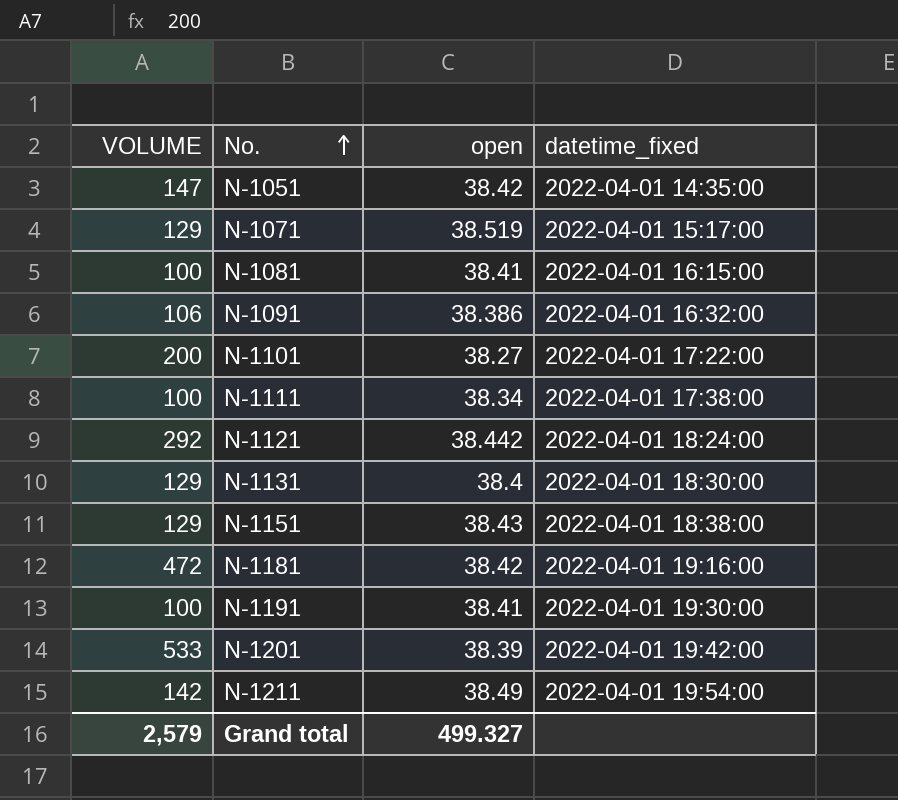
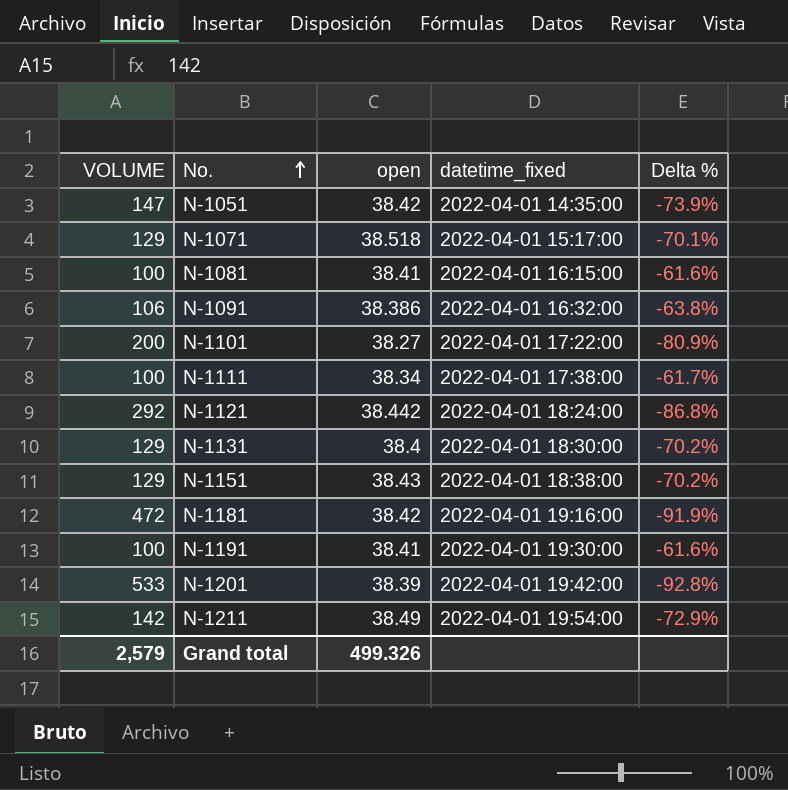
column Delta % | formula: none -> ([open] - [VOLUME]) / [VOLUME]
N-1071 | open: 38.519 -> 38.518
Grand total | open: 499.327 -> 499.326

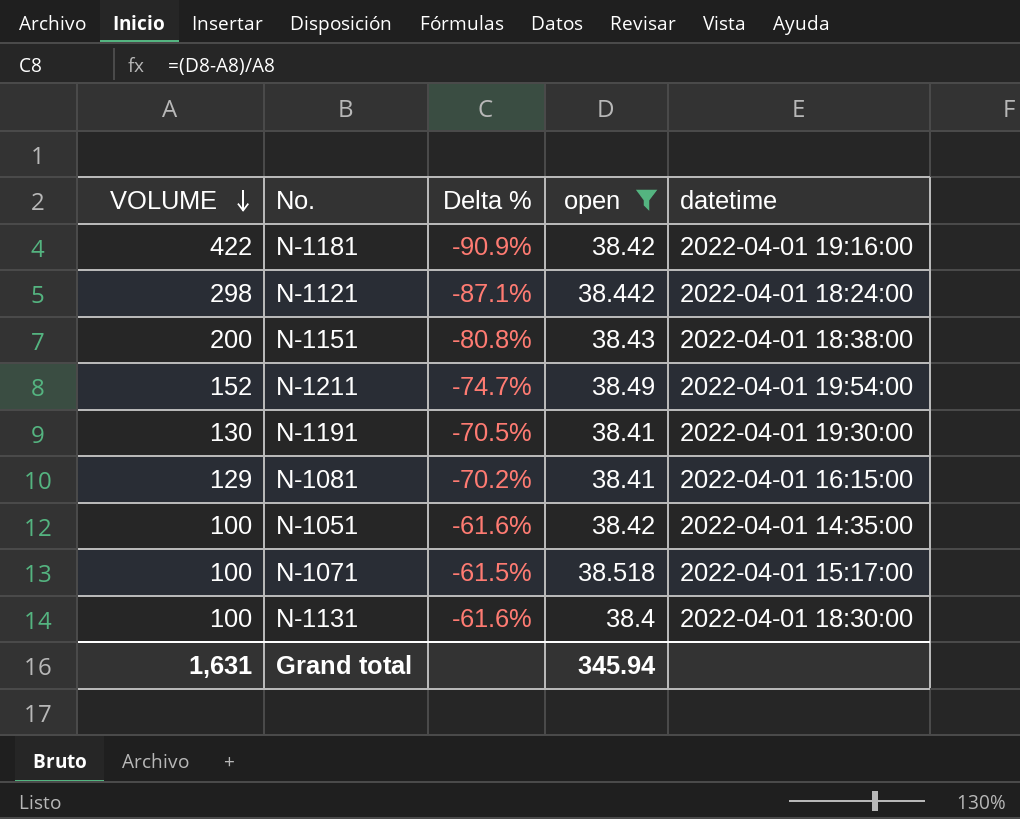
filter: none -> open >= 38.4
row order: No. ascending -> VOLUME descending
column Delta % | position: 5 -> 3
column name: datetime_fixed -> datetime
N-1181 | VOLUME: 472 -> 422
N-1181 | Delta %: -91.9% -> -90.9%
N-1121 | VOLUME: 292 -> 298
N-1121 | Delta %: -86.8% -> -87.1%
N-1151 | VOLUME: 129 -> 200
N-1151 | Delta %: -70.2% -> -80.8%
N-1211 | VOLUME: 142 -> 152
N-1211 | Delta %: -72.9% -> -74.7%
N-1191 | VOLUME: 100 -> 130
N-1191 | Delta %: -61.6% -> -70.5%
N-1081 | VOLUME: 100 -> 129
N-1081 | Delta %: -61.6% -> -70.2%
N-1051 | VOLUME: 147 -> 100
N-1051 | Delta %: -73.9% -> -61.6%
N-1071 | VOLUME: 129 -> 100
N-1071 | Delta %: -70.1% -> -61.5%
N-1131 | VOLUME: 129 -> 100
N-1131 | Delta %: -70.2% -> -61.6%
Grand total | VOLUME: 2,579 -> 1,631
Grand total | open: 499.326 -> 345.94

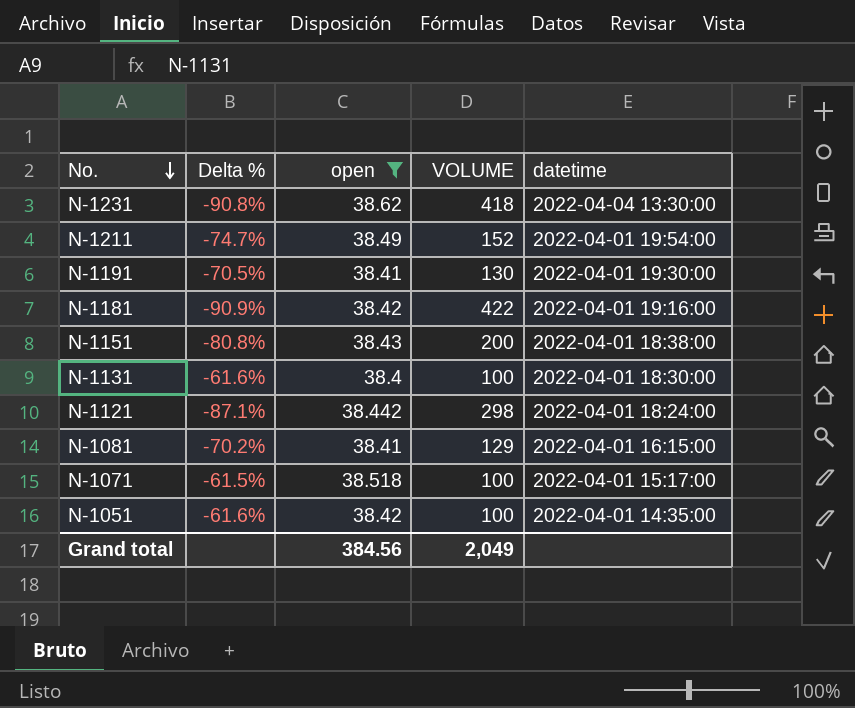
row order: VOLUME descending -> No. descending
column VOLUME | position: 1 -> 4
row N-1231: none -> -90.8% | 38.62 | 418 | 2022-04-04 13:30:00
Grand total | open: 345.94 -> 384.56
Grand total | VOLUME: 1,631 -> 2,049

